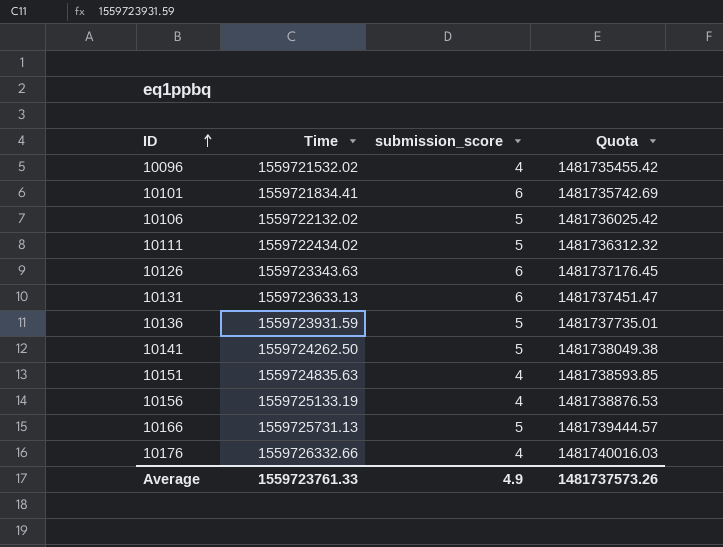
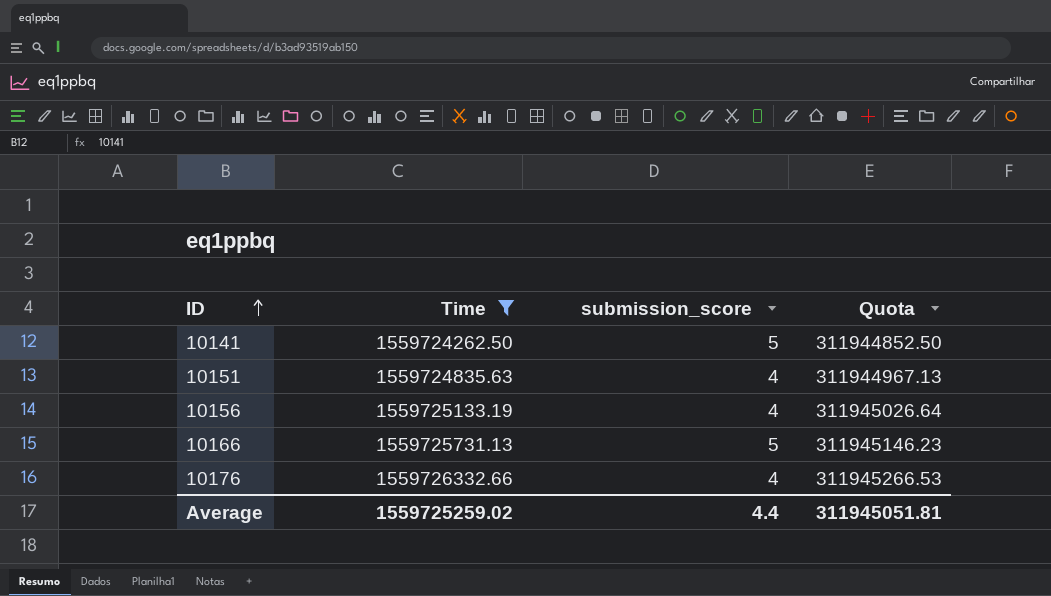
filter: none -> Time >= 1559724262.50
column Quota | formula: [Time] * 0.95 -> [Time] * 0.2
Average | Time: 1559723761.33 -> 1559725259.02
Average | submission_score: 4.9 -> 4.4
Average | Quota: 1481737573.26 -> 311945051.81

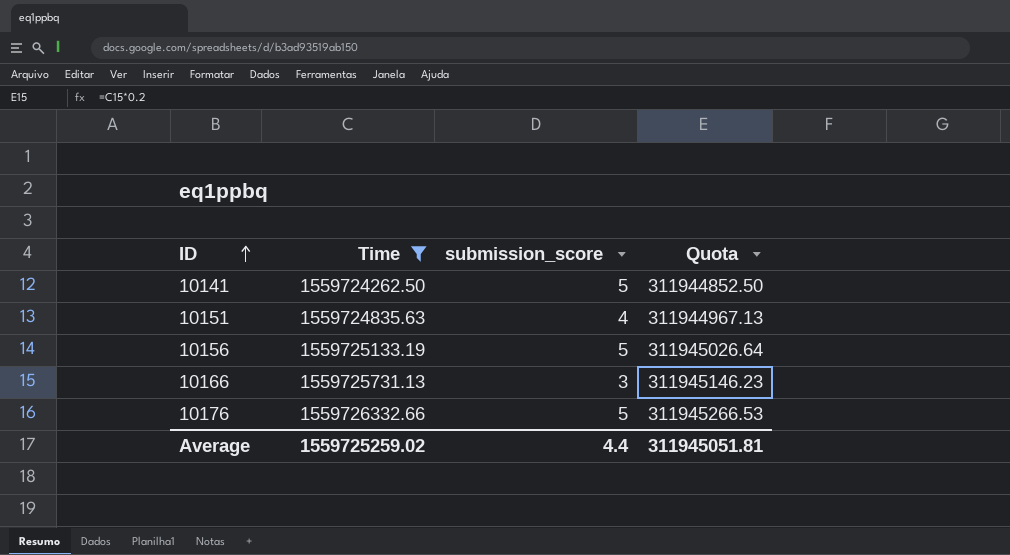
10156 | submission_score: 4 -> 5
10166 | submission_score: 5 -> 3
10176 | submission_score: 4 -> 5

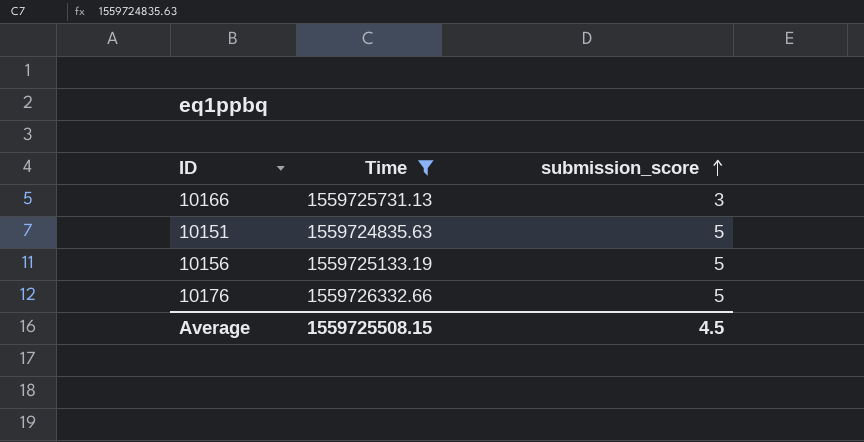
row order: ID ascending -> submission_score ascending
column Quota | formula: [Time] * 0.2 -> none
row 10141: 1559724262.50 | 5 | 311944852.50 -> none
10151 | submission_score: 4 -> 5
Average | Time: 1559725259.02 -> 1559725508.15
Average | submission_score: 4.4 -> 4.5

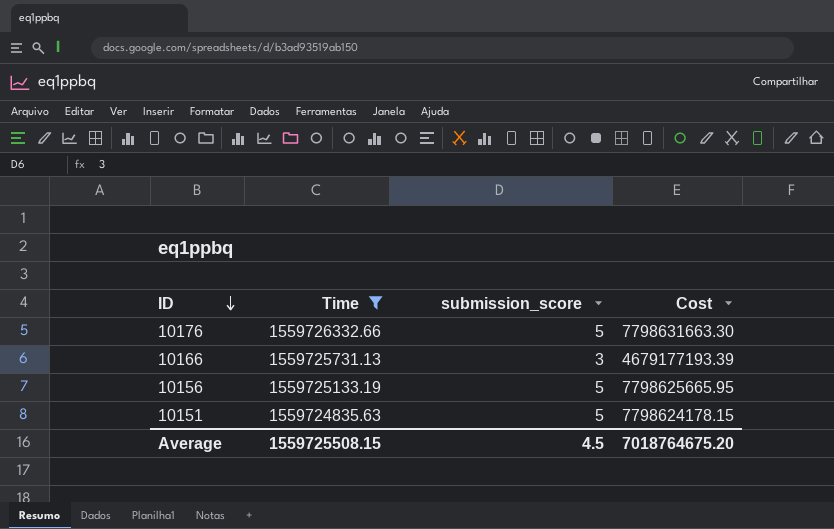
row order: submission_score ascending -> ID descending
column Cost | formula: none -> [Time] * [submission_score]

